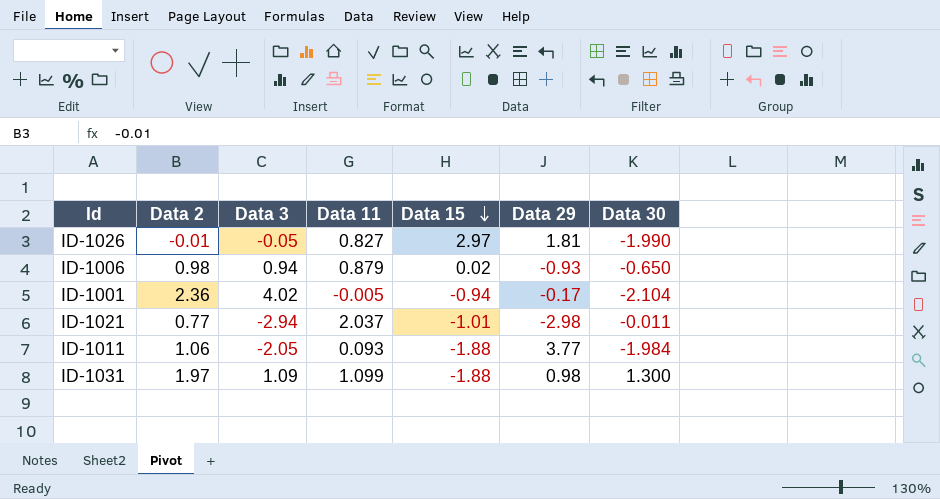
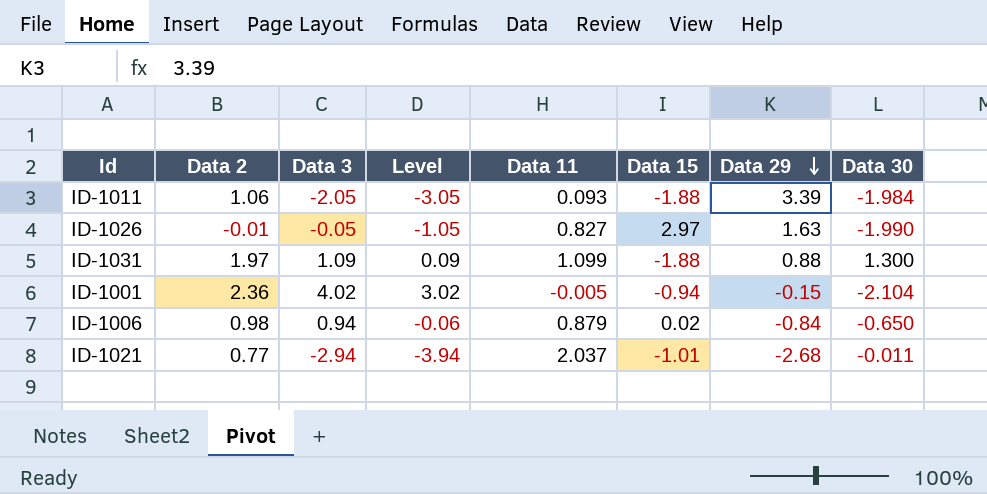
row order: Data 15 descending -> Data 29 descending
column Level | formula: none -> [Data 3] - 1
ID-1011 | Data 29: 3.77 -> 3.39
ID-1026 | Data 29: 1.81 -> 1.63
ID-1031 | Data 29: 0.98 -> 0.88
ID-1001 | Data 29: -0.17 -> -0.15
ID-1006 | Data 29: -0.93 -> -0.84
ID-1021 | Data 29: -2.98 -> -2.68

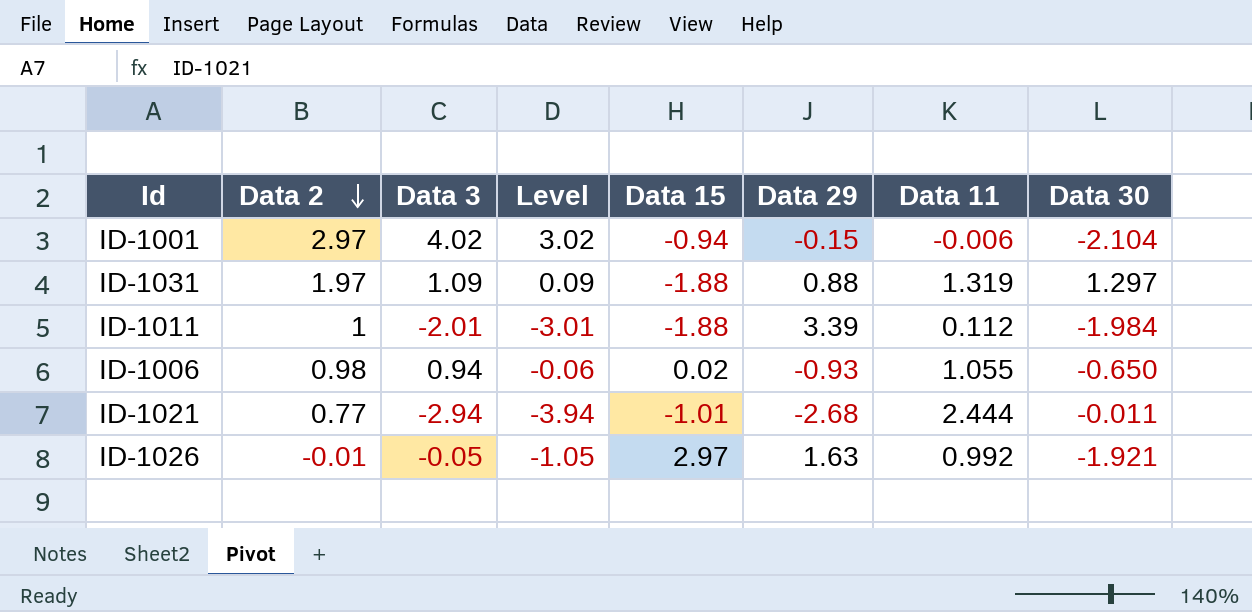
row order: Data 29 descending -> Data 2 descending
column Data 11 | position: 5 -> 7
ID-1001 | Data 2: 2.36 -> 2.97
ID-1001 | Data 11: -0.005 -> -0.006
ID-1031 | Data 11: 1.099 -> 1.319
ID-1031 | Data 30: 1.300 -> 1.297
ID-1011 | Data 2: 1.06 -> 1
ID-1011 | Data 3: -2.05 -> -2.01
ID-1011 | Level: -3.05 -> -3.01
ID-1011 | Data 11: 0.093 -> 0.112
ID-1006 | Data 29: -0.84 -> -0.93
ID-1006 | Data 11: 0.879 -> 1.055
ID-1021 | Data 11: 2.037 -> 2.444
ID-1026 | Data 11: 0.827 -> 0.992
ID-1026 | Data 30: -1.990 -> -1.921

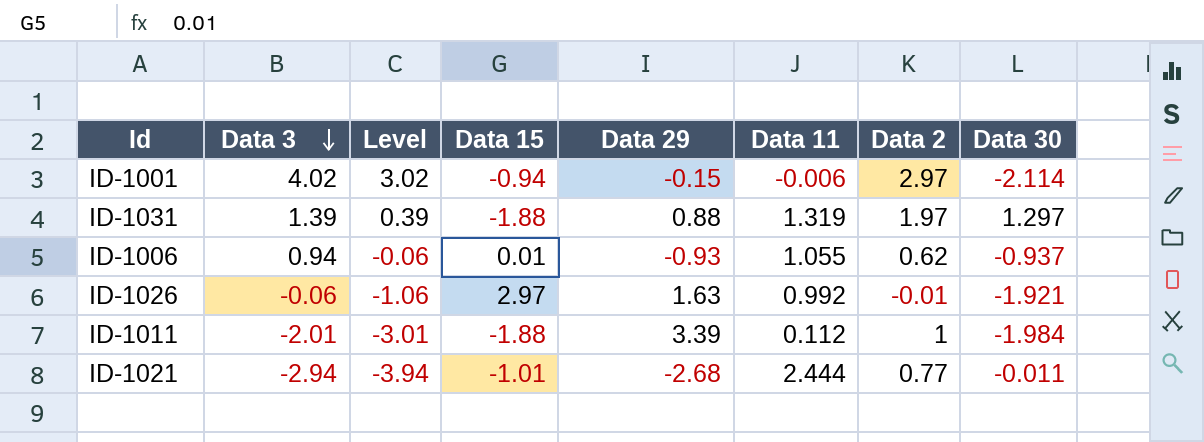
row order: Data 2 descending -> Data 3 descending
column Data 2 | position: 2 -> 7
ID-1001 | Data 30: -2.104 -> -2.114
ID-1031 | Data 3: 1.09 -> 1.39
ID-1031 | Level: 0.09 -> 0.39
ID-1006 | Data 15: 0.02 -> 0.01
ID-1006 | Data 2: 0.98 -> 0.62
ID-1006 | Data 30: -0.650 -> -0.937
ID-1026 | Data 3: -0.05 -> -0.06
ID-1026 | Level: -1.05 -> -1.06

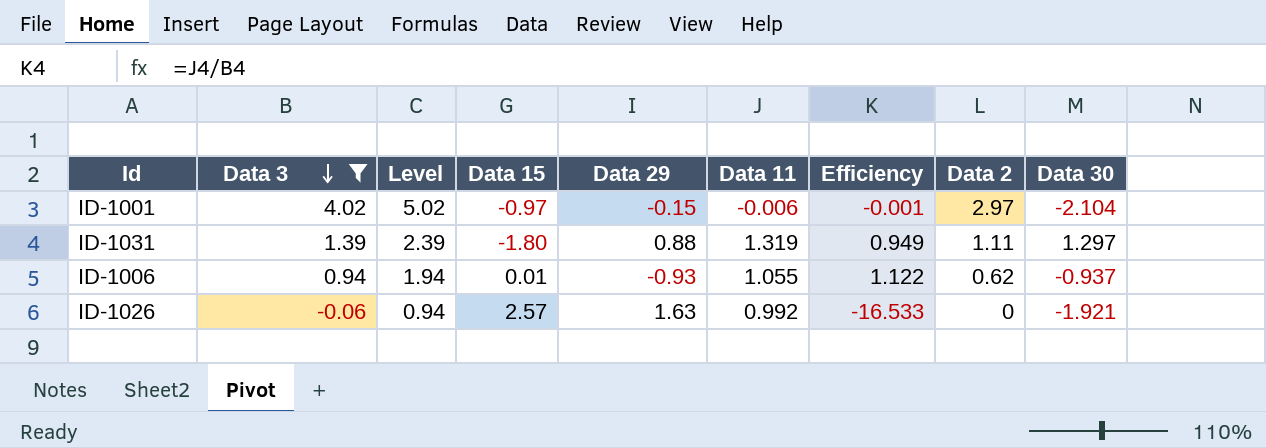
filter: none -> Data 3 >= -0.06
column Level | formula: [Data 3] - 1 -> [Data 3] + 1
column Efficiency | formula: none -> [Data 11] / [Data 3]
ID-1001 | Data 15: -0.94 -> -0.97
ID-1001 | Data 30: -2.114 -> -2.104
ID-1031 | Data 15: -1.88 -> -1.80
ID-1031 | Data 2: 1.97 -> 1.11
ID-1026 | Data 15: 2.97 -> 2.57
ID-1026 | Data 2: -0.01 -> 0

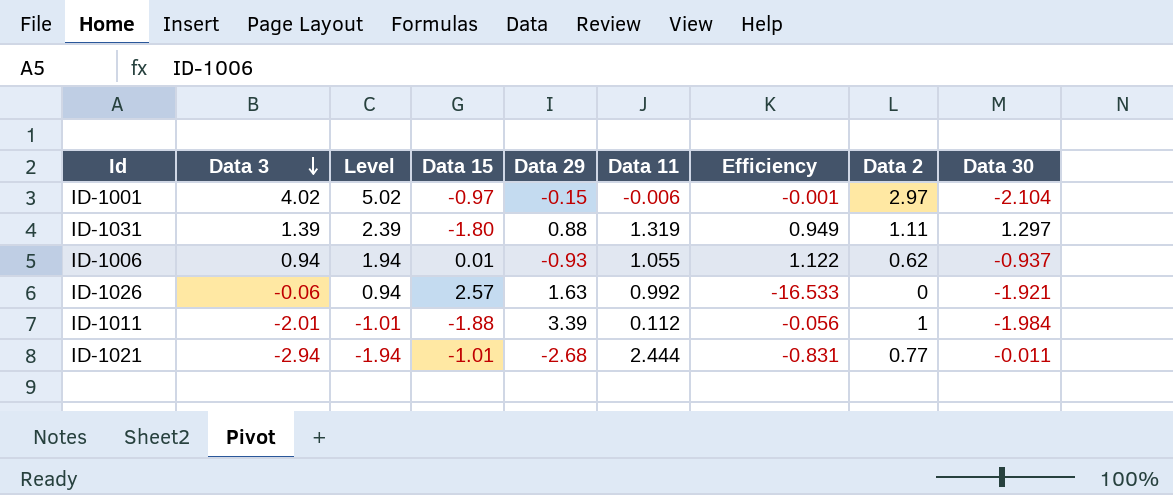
filter: Data 3 >= -0.06 -> none

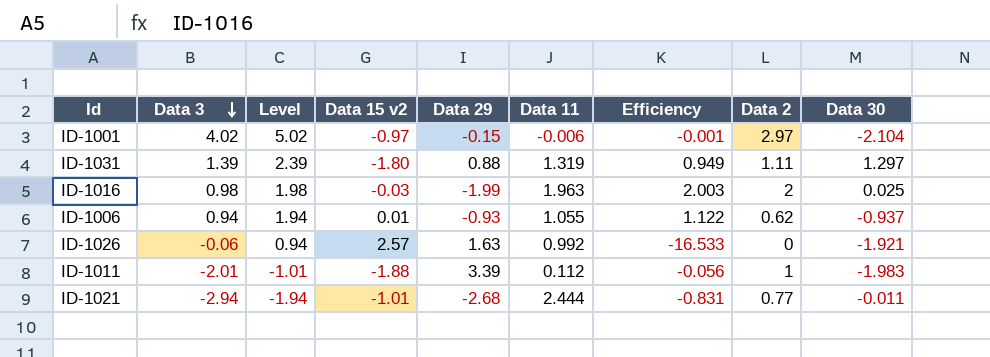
column name: Data 15 -> Data 15 v2
row ID-1016: none -> 0.98 | 1.98 | -0.03 | -1.99 | 1.963 | 2.003 | 2 | 0.025
ID-1011 | Data 30: -1.984 -> -1.983

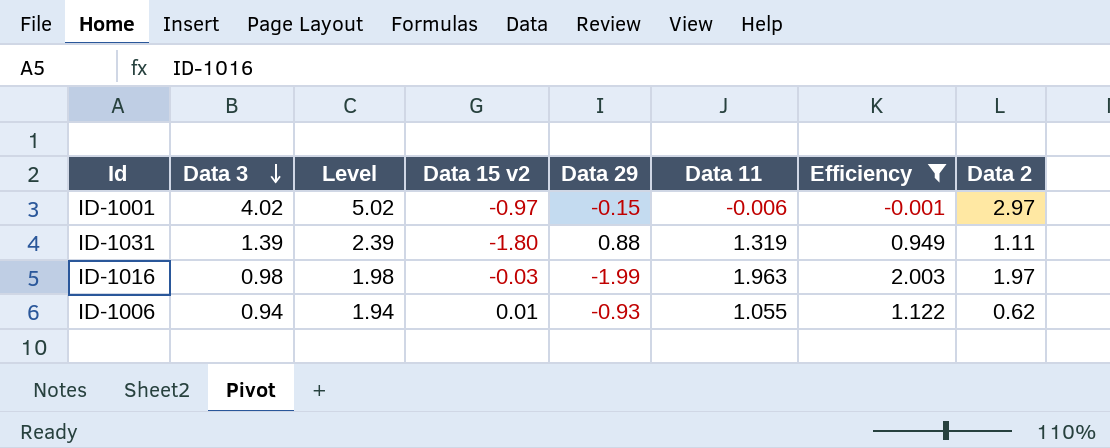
filter: none -> Efficiency >= -0.001
column Data 30 | position: 9 -> none
ID-1016 | Data 2: 2 -> 1.97

